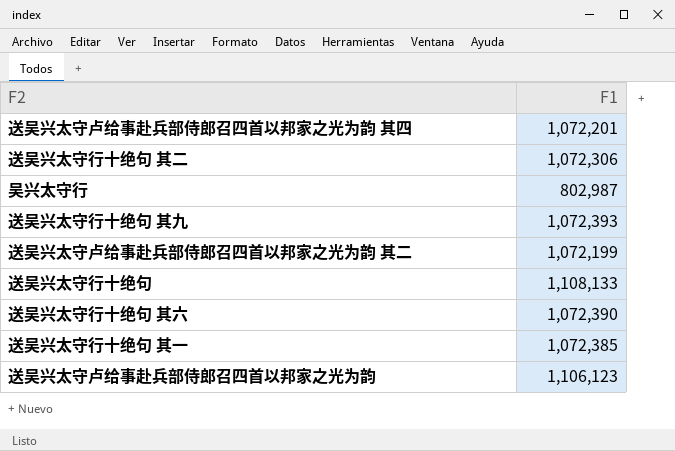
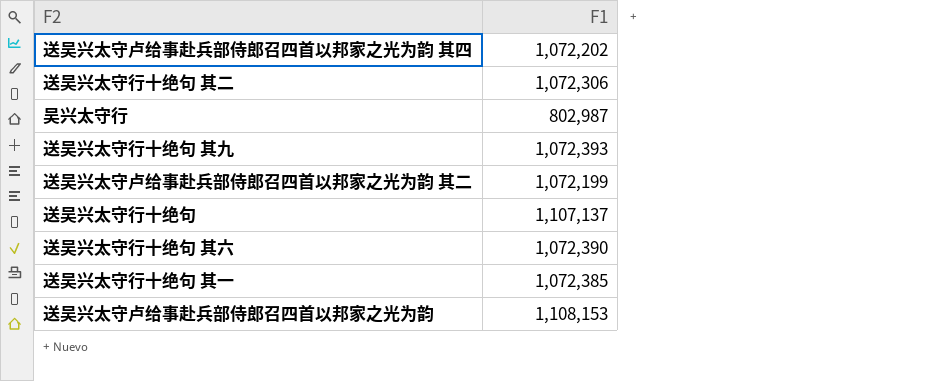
送吴兴太守卢给事赴兵部侍郎召四首以邦家之光为韵 其四 | F1: 1,072,201 -> 1,072,202
送吴兴太守行十绝句 | F1: 1,108,133 -> 1,107,137
送吴兴太守卢给事赴兵部侍郎召四首以邦家之光为韵 | F1: 1,106,123 -> 1,108,153

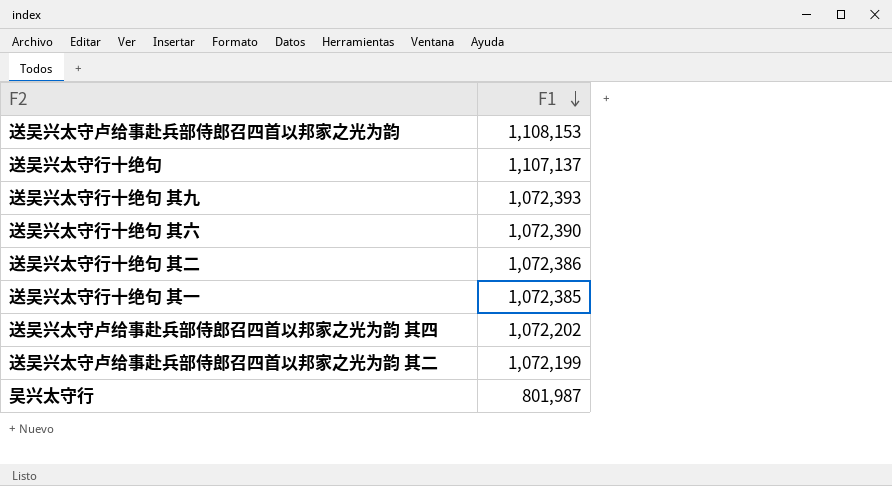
row order: none -> F1 descending
送吴兴太守行十绝句 其二 | F1: 1,072,306 -> 1,072,386
吴兴太守行 | F1: 802,987 -> 801,987

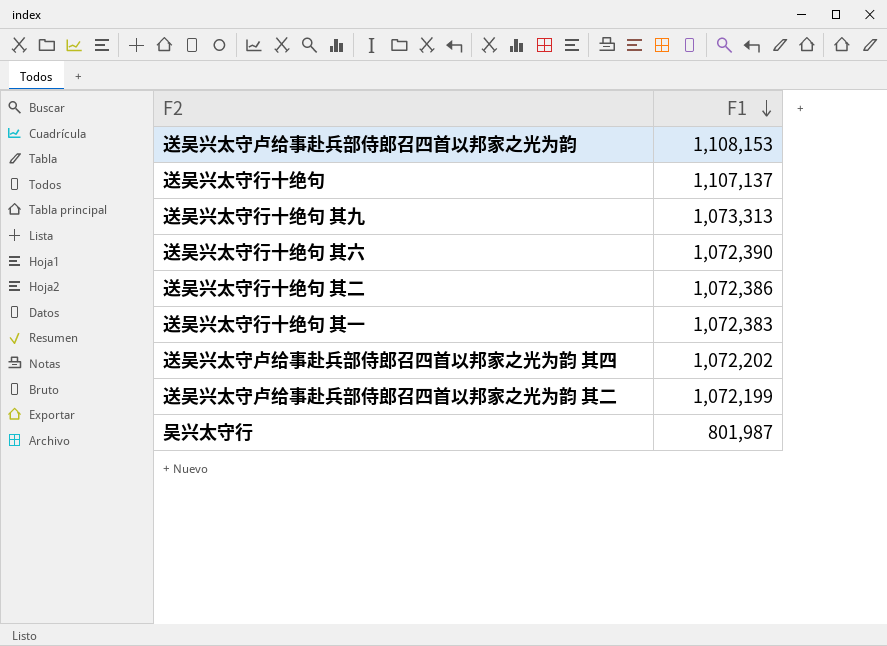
送吴兴太守行十绝句 其九 | F1: 1,072,393 -> 1,073,313
送吴兴太守行十绝句 其一 | F1: 1,072,385 -> 1,072,383

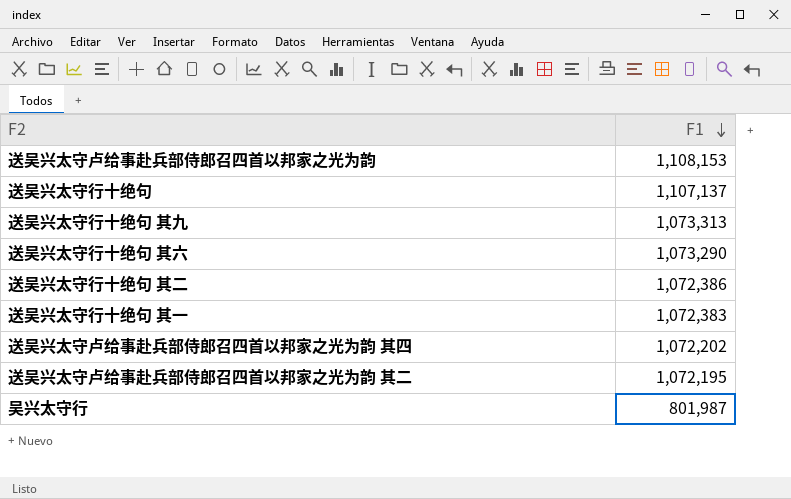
送吴兴太守行十绝句 其六 | F1: 1,072,390 -> 1,073,290
送吴兴太守卢给事赴兵部侍郎召四首以邦家之光为韵 其二 | F1: 1,072,199 -> 1,072,195

